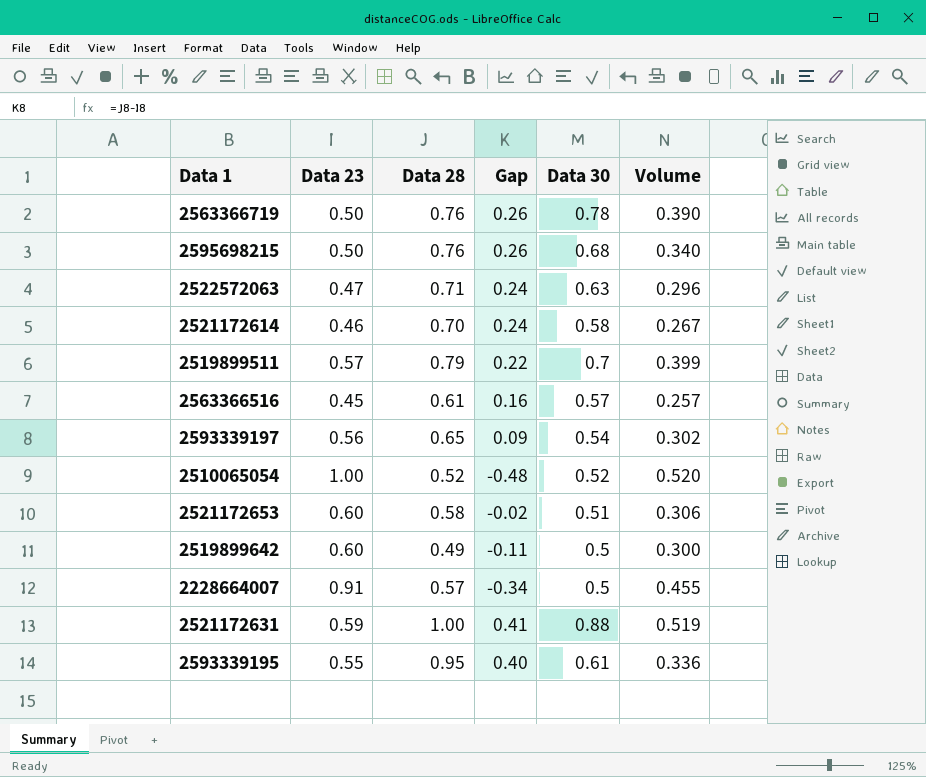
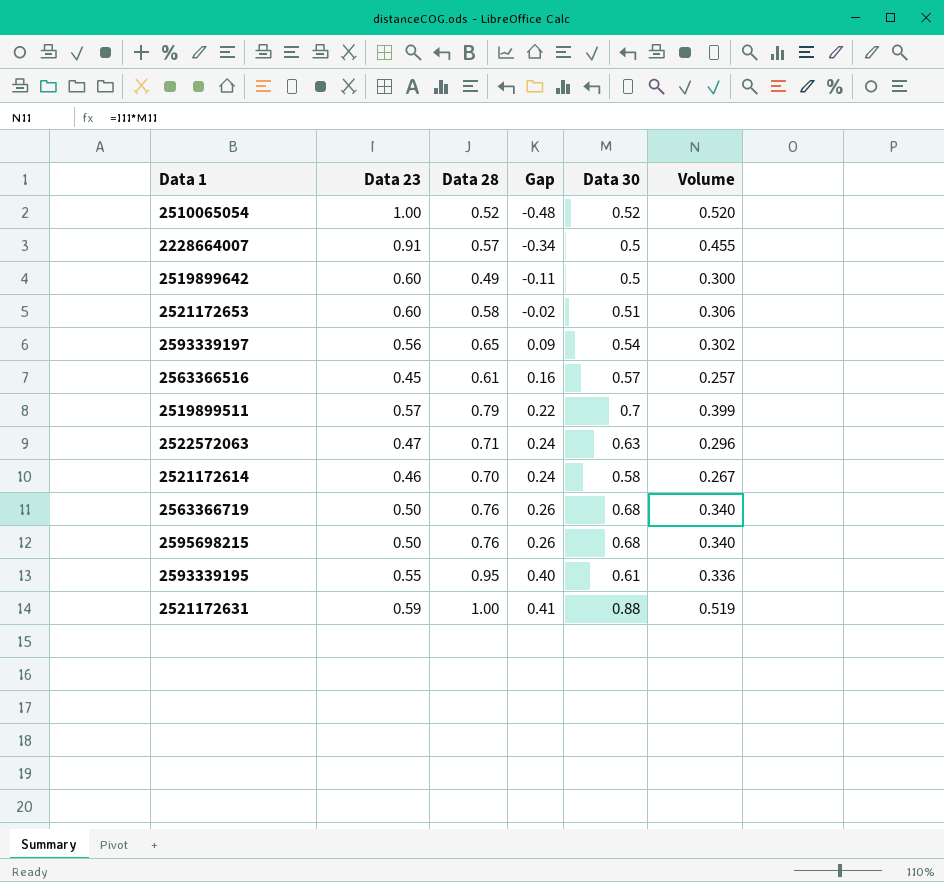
row order: none -> Gap ascending
2563366719 | Data 30: 0.78 -> 0.68
2563366719 | Volume: 0.390 -> 0.340

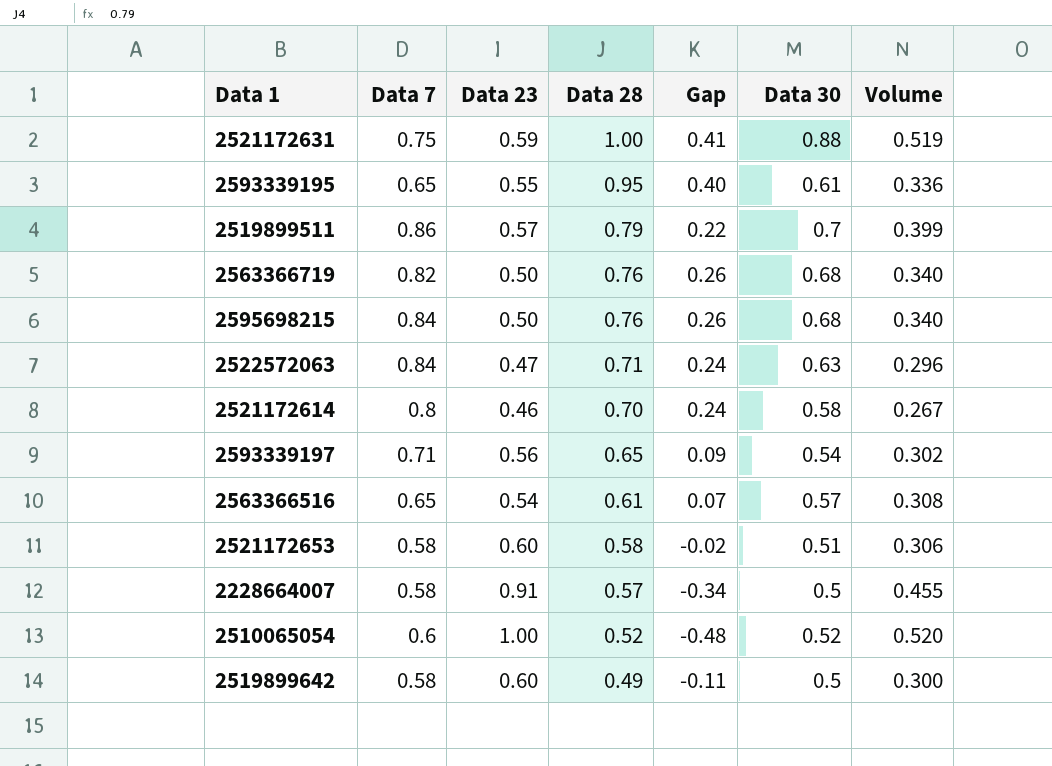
row order: Gap ascending -> Data 28 descending
column Data 7 | position: none -> 2
2563366516 | Data 23: 0.45 -> 0.54
2563366516 | Gap: 0.16 -> 0.07
2563366516 | Volume: 0.257 -> 0.308

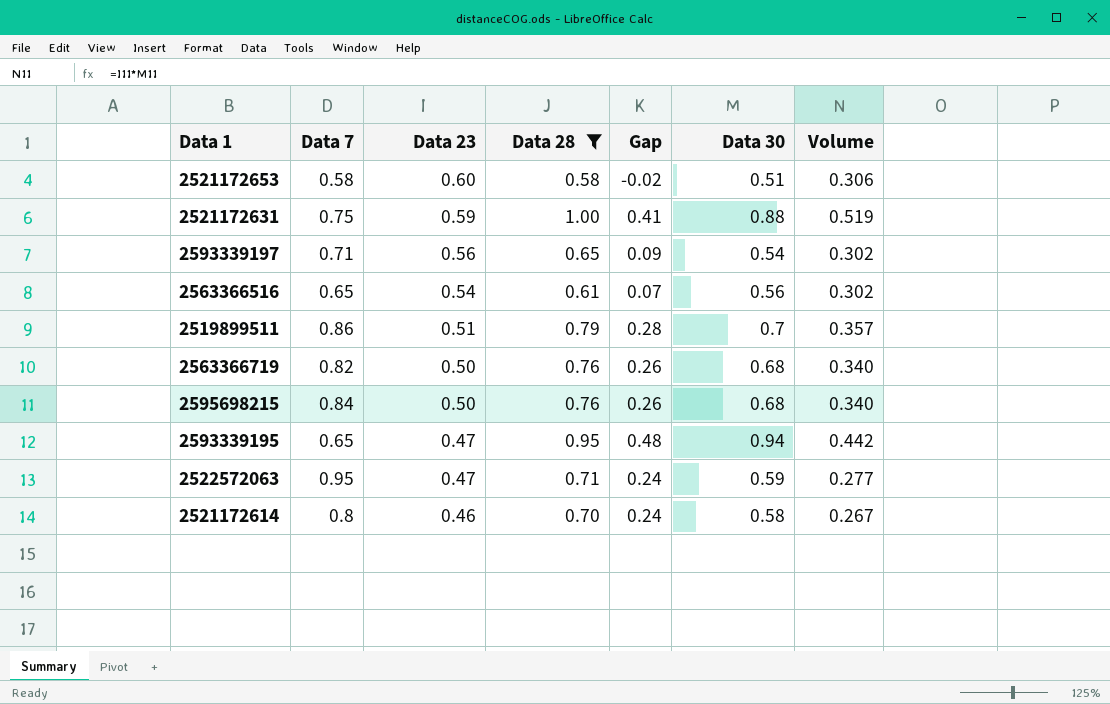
filter: none -> Data 28 >= 0.58
row order: Data 28 descending -> Data 23 descending
2563366516 | Data 30: 0.57 -> 0.56
2563366516 | Volume: 0.308 -> 0.302
2519899511 | Data 23: 0.57 -> 0.51
2519899511 | Gap: 0.22 -> 0.28
2519899511 | Volume: 0.399 -> 0.357
2593339195 | Data 23: 0.55 -> 0.47
2593339195 | Gap: 0.40 -> 0.48
2593339195 | Data 30: 0.61 -> 0.94
2593339195 | Volume: 0.336 -> 0.442
2522572063 | Data 7: 0.84 -> 0.95
2522572063 | Data 30: 0.63 -> 0.59
2522572063 | Volume: 0.296 -> 0.277

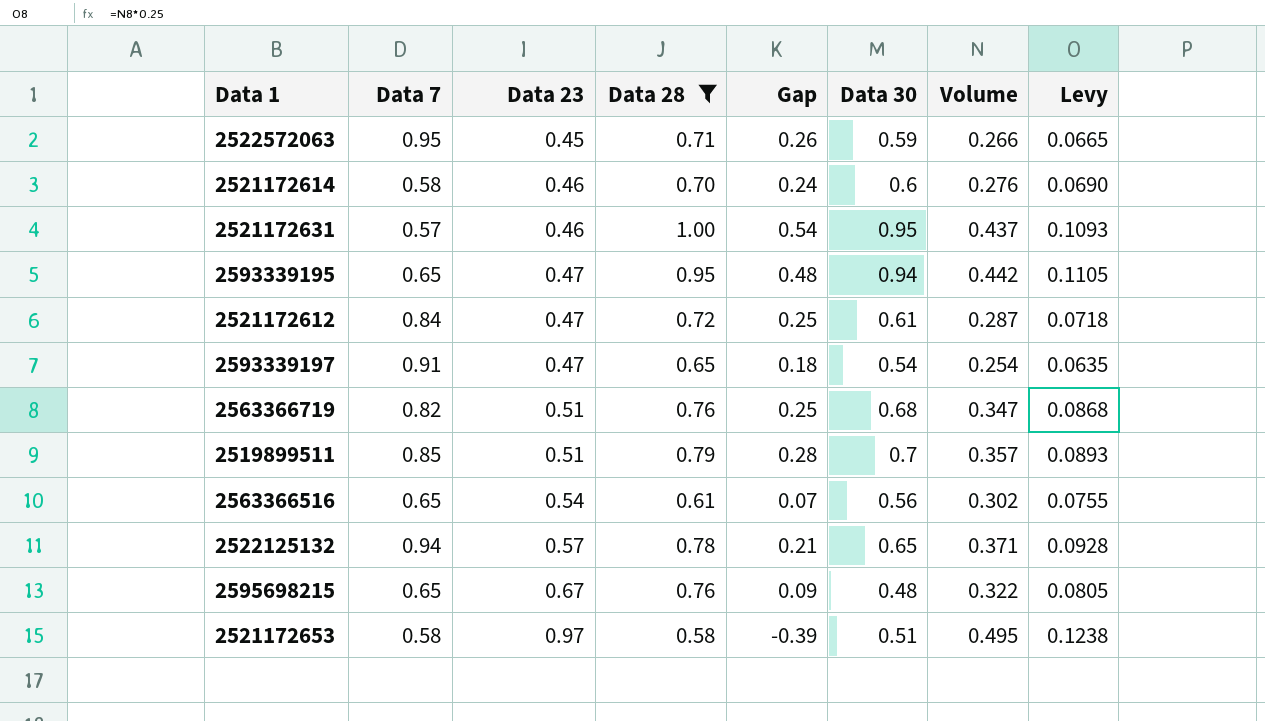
row order: Data 23 descending -> Data 23 ascending
column Levy | formula: none -> [Volume] * 0.25
2522572063 | Data 23: 0.47 -> 0.45
2522572063 | Gap: 0.24 -> 0.26
2522572063 | Volume: 0.277 -> 0.266
2521172614 | Data 7: 0.8 -> 0.58
2521172614 | Data 30: 0.58 -> 0.6
2521172614 | Volume: 0.267 -> 0.276
2521172631 | Data 7: 0.75 -> 0.57
2521172631 | Data 23: 0.59 -> 0.46
2521172631 | Gap: 0.41 -> 0.54
2521172631 | Data 30: 0.88 -> 0.95
2521172631 | Volume: 0.519 -> 0.437
row 2521172612: none -> 0.84 | 0.47 | 0.72 | 0.25 | 0.61 | 0.287 | 0.0718
2593339197 | Data 7: 0.71 -> 0.91
2593339197 | Data 23: 0.56 -> 0.47
2593339197 | Gap: 0.09 -> 0.18
2593339197 | Volume: 0.302 -> 0.254
2563366719 | Data 23: 0.50 -> 0.51
2563366719 | Gap: 0.26 -> 0.25
2563366719 | Volume: 0.340 -> 0.347
2519899511 | Data 7: 0.86 -> 0.85
row 2522125132: none -> 0.94 | 0.57 | 0.78 | 0.21 | 0.65 | 0.371 | 0.0928
2595698215 | Data 7: 0.84 -> 0.65
2595698215 | Data 23: 0.50 -> 0.67
2595698215 | Gap: 0.26 -> 0.09
2595698215 | Data 30: 0.68 -> 0.48
2595698215 | Volume: 0.340 -> 0.322
2521172653 | Data 23: 0.60 -> 0.97
2521172653 | Gap: -0.02 -> -0.39
2521172653 | Volume: 0.306 -> 0.495

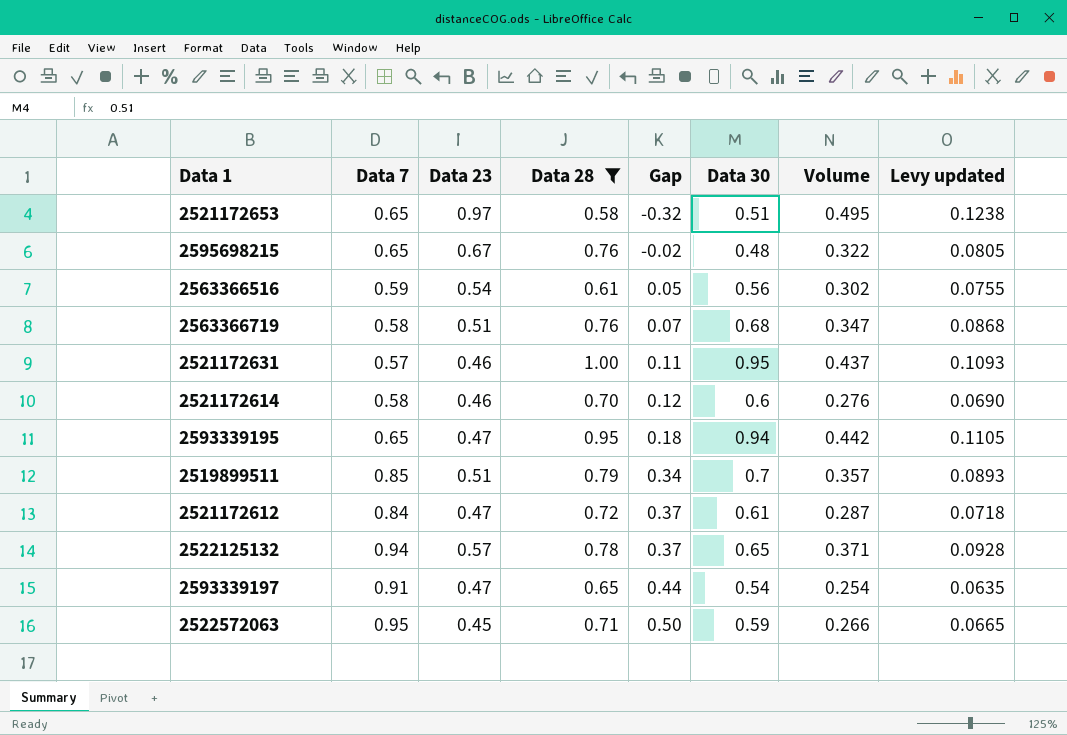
row order: Data 23 ascending -> Gap ascending
column Gap | formula: [Data 28] - [Data 23] -> [Data 7] - [Data 23]
column name: Levy -> Levy updated
2521172653 | Data 7: 0.58 -> 0.65
2563366516 | Data 7: 0.65 -> 0.59
2563366719 | Data 7: 0.82 -> 0.58

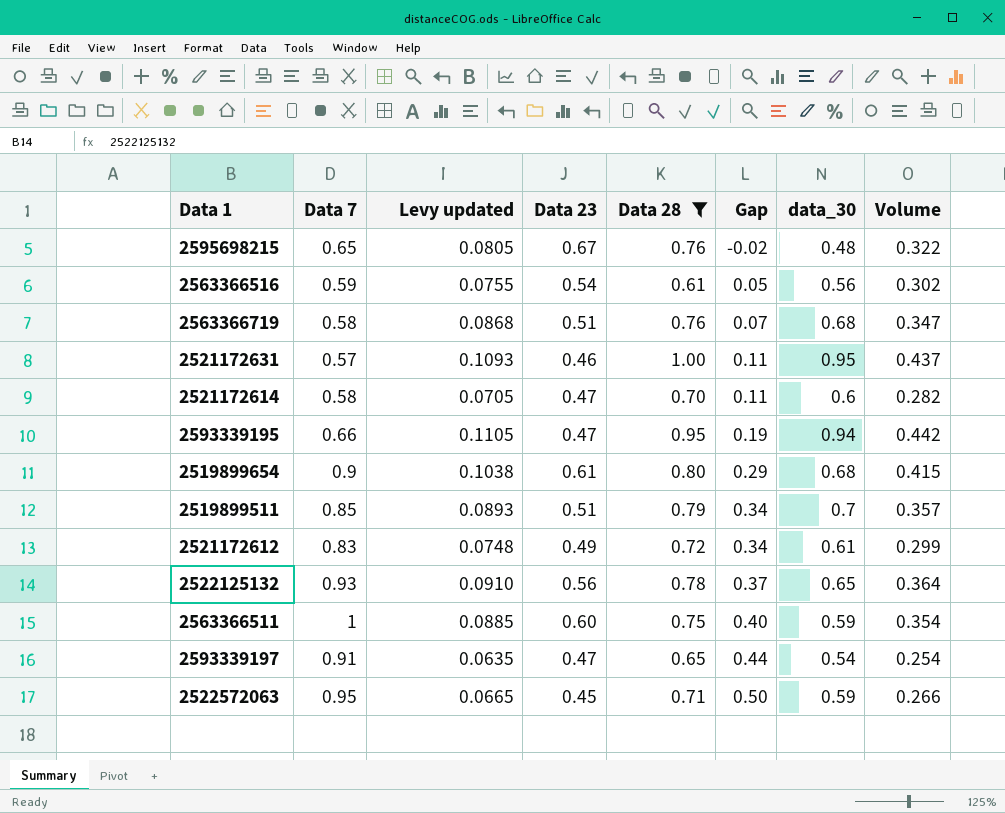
column Levy updated | position: 8 -> 3
column name: Data 30 -> data_30
row 2521172653: 0.65 | 0.97 | 0.58 | -0.32 | 0.51 | 0.495 | 0.1238 -> none
2521172614 | Levy updated: 0.0690 -> 0.0705
2521172614 | Data 23: 0.46 -> 0.47
2521172614 | Gap: 0.12 -> 0.11
2521172614 | Volume: 0.276 -> 0.282
2593339195 | Data 7: 0.65 -> 0.66
2593339195 | Gap: 0.18 -> 0.19
row 2519899654: none -> 0.9 | 0.1038 | 0.61 | 0.80 | 0.29 | 0.68 | 0.415
2521172612 | Data 7: 0.84 -> 0.83
2521172612 | Levy updated: 0.0718 -> 0.0748
2521172612 | Data 23: 0.47 -> 0.49
2521172612 | Gap: 0.37 -> 0.34
2521172612 | Volume: 0.287 -> 0.299
2522125132 | Data 7: 0.94 -> 0.93
2522125132 | Levy updated: 0.0928 -> 0.0910
2522125132 | Data 23: 0.57 -> 0.56
2522125132 | Volume: 0.371 -> 0.364
row 2563366511: none -> 1 | 0.0885 | 0.60 | 0.75 | 0.40 | 0.59 | 0.354

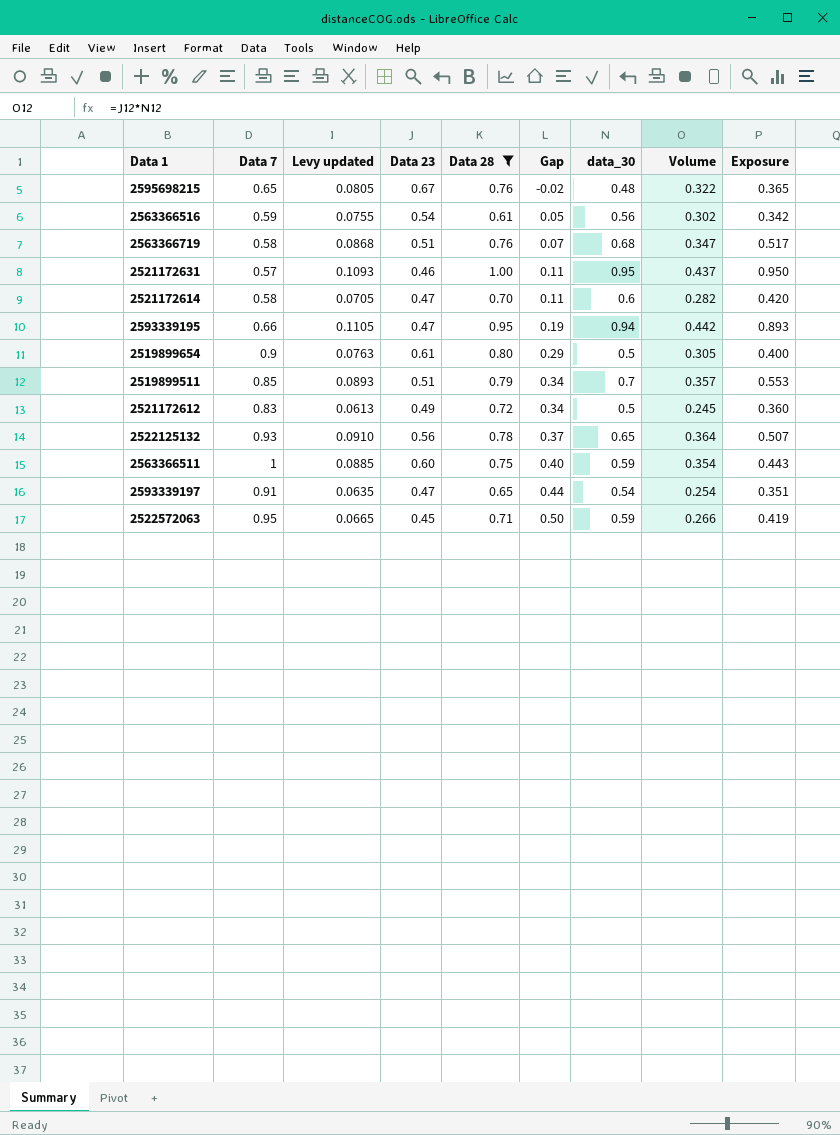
column Exposure | formula: none -> [Data 28] * [data_30]
2519899654 | Levy updated: 0.1038 -> 0.0763
2519899654 | data_30: 0.68 -> 0.5
2519899654 | Volume: 0.415 -> 0.305
2521172612 | Levy updated: 0.0748 -> 0.0613
2521172612 | data_30: 0.61 -> 0.5
2521172612 | Volume: 0.299 -> 0.245

